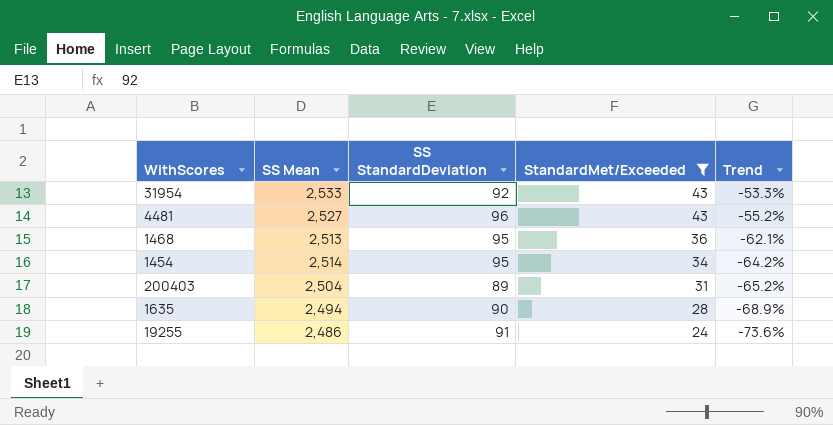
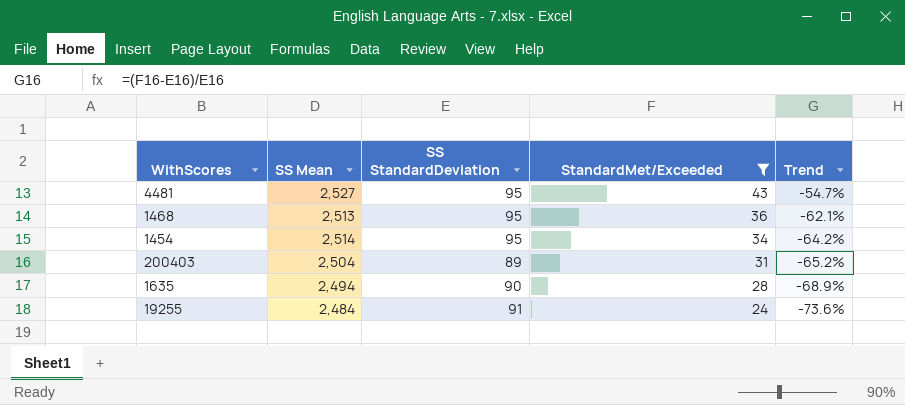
row 31954: 2,533 | 92 | 43 | -53.3% -> none
4481 | SS StandardDeviation: 96 -> 95
4481 | Trend: -55.2% -> -54.7%
19255 | SS Mean: 2,486 -> 2,484

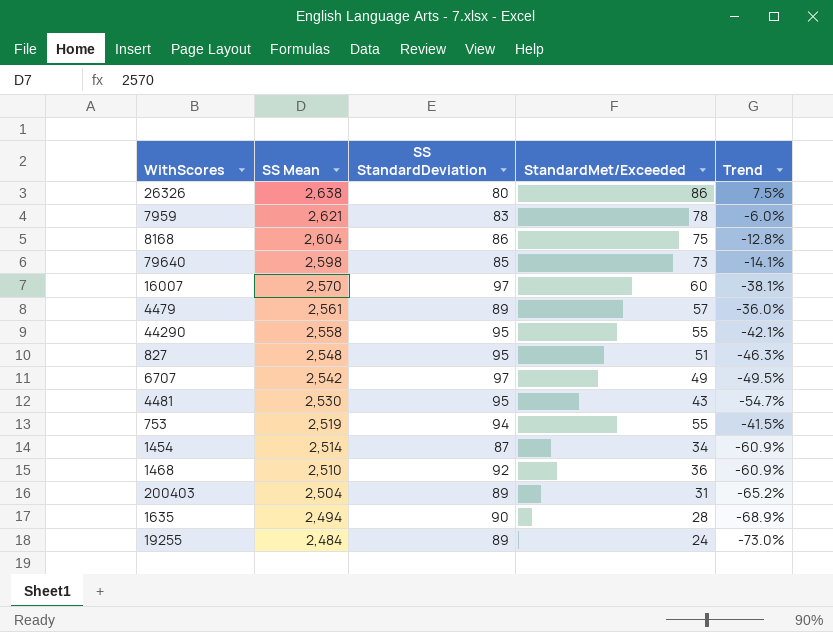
filter: StandardMet/Exceeded <= 43 -> none
row order: StandardMet/Exceeded descending -> SS Mean descending
4481 | SS Mean: 2,527 -> 2,530
1454 | SS StandardDeviation: 95 -> 87
1454 | Trend: -64.2% -> -60.9%
1468 | SS Mean: 2,513 -> 2,510
1468 | SS StandardDeviation: 95 -> 92
1468 | Trend: -62.1% -> -60.9%
19255 | SS StandardDeviation: 91 -> 89
19255 | Trend: -73.6% -> -73.0%

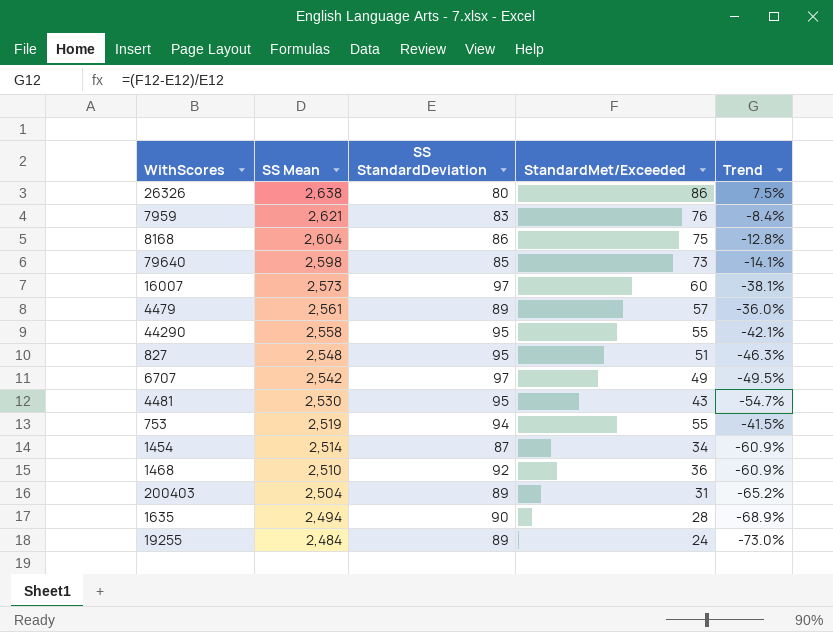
7959 | StandardMet/Exceeded: 78 -> 76
7959 | Trend: -6.0% -> -8.4%
16007 | SS Mean: 2,570 -> 2,573

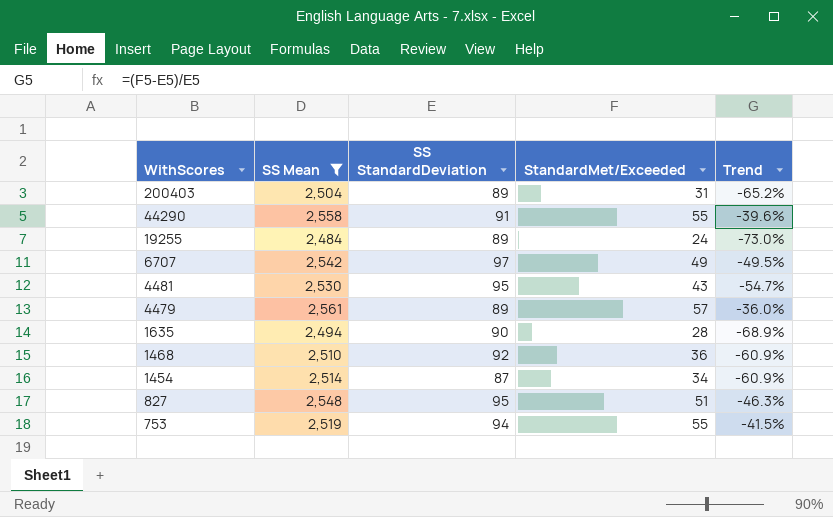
filter: none -> SS Mean <= 2,561
row order: SS Mean descending -> WithScores descending
44290 | SS StandardDeviation: 95 -> 91
44290 | Trend: -42.1% -> -39.6%

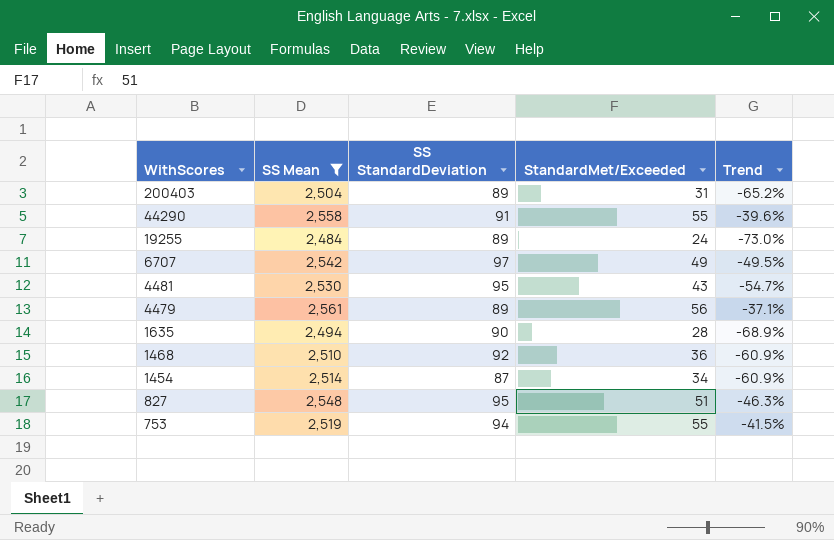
4479 | StandardMet/Exceeded: 57 -> 56
4479 | Trend: -36.0% -> -37.1%

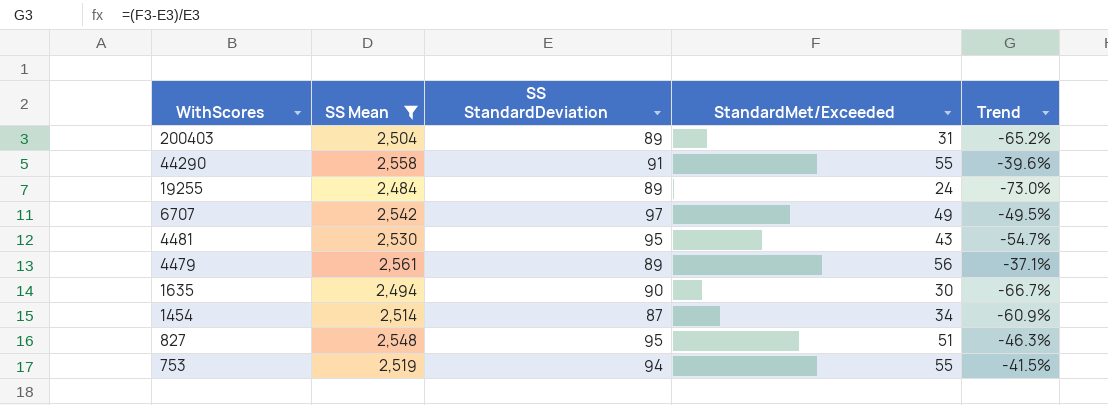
row 1468: 2,510 | 92 | 36 | -60.9% -> none
1635 | StandardMet/Exceeded: 28 -> 30
1635 | Trend: -68.9% -> -66.7%

